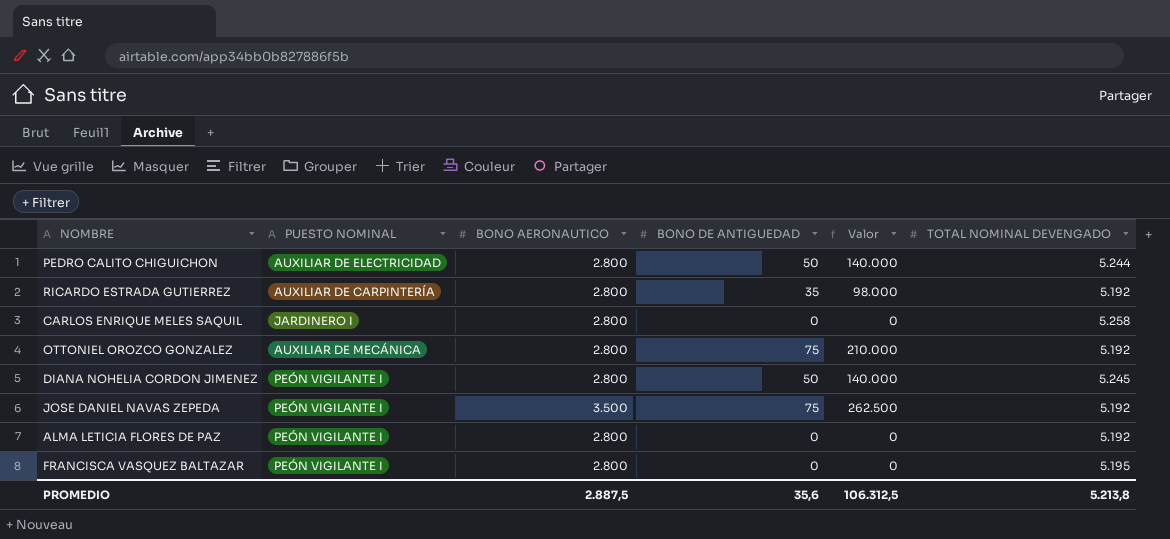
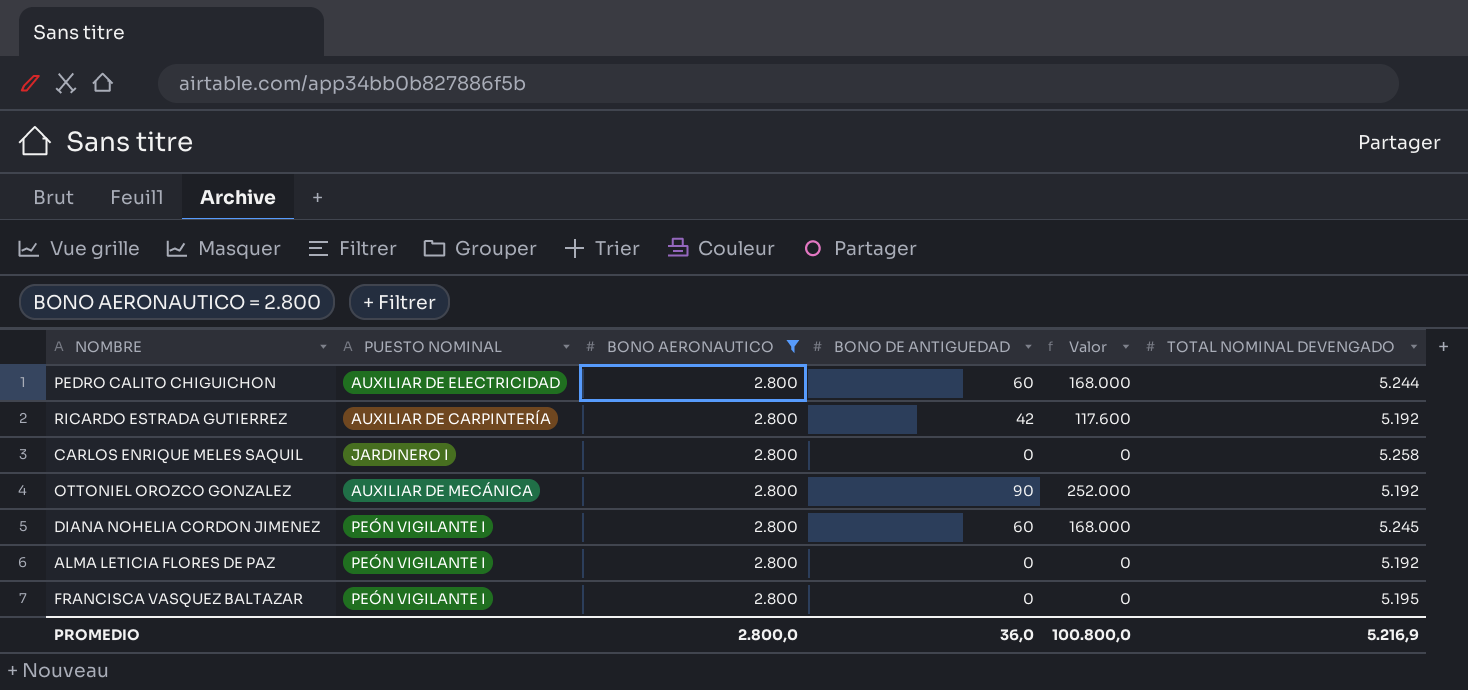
filter: none -> BONO AERONAUTICO = 2.800
PEDRO CALITO CHIGUICHON | BONO DE ANTIGUEDAD: 50 -> 60
PEDRO CALITO CHIGUICHON | Valor: 140.000 -> 168.000
RICARDO ESTRADA GUTIERREZ | BONO DE ANTIGUEDAD: 35 -> 42
RICARDO ESTRADA GUTIERREZ | Valor: 98.000 -> 117.600
OTTONIEL OROZCO GONZALEZ | BONO DE ANTIGUEDAD: 75 -> 90
OTTONIEL OROZCO GONZALEZ | Valor: 210.000 -> 252.000
DIANA NOHELIA CORDON JIMENEZ | BONO DE ANTIGUEDAD: 50 -> 60
DIANA NOHELIA CORDON JIMENEZ | Valor: 140.000 -> 168.000
PROMEDIO | BONO AERONAUTICO: 2.887,5 -> 2.800,0
PROMEDIO | BONO DE ANTIGUEDAD: 35,6 -> 36,0
PROMEDIO | Valor: 106.312,5 -> 100.800,0
PROMEDIO | TOTAL NOMINAL DEVENGADO: 5.213,8 -> 5.216,9

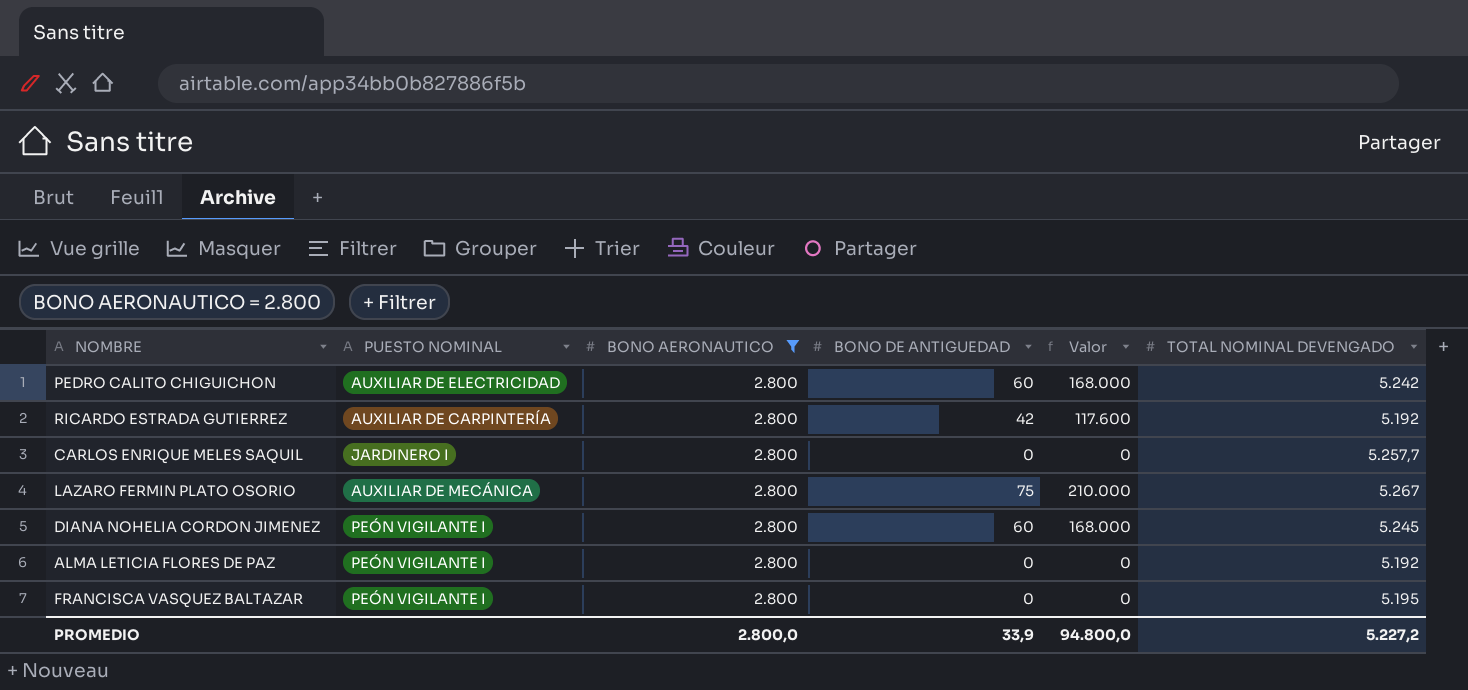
row OTTONIEL OROZCO GONZALEZ: AUXILIAR DE MECÁNICA | 2.800 | 90 | 252.000 | 5.192 -> none
PEDRO CALITO CHIGUICHON | TOTAL NOMINAL DEVENGADO: 5.244 -> 5.242
CARLOS ENRIQUE MELES SAQUIL | TOTAL NOMINAL DEVENGADO: 5.258 -> 5.257,7
row LAZARO FERMIN PLATO OSORIO: none -> AUXILIAR DE MECÁNICA | 2.800 | 75 | 210.000 | 5.267
PROMEDIO | BONO DE ANTIGUEDAD: 36,0 -> 33,9
PROMEDIO | Valor: 100.800,0 -> 94.800,0
PROMEDIO | TOTAL NOMINAL DEVENGADO: 5.216,9 -> 5.227,2

